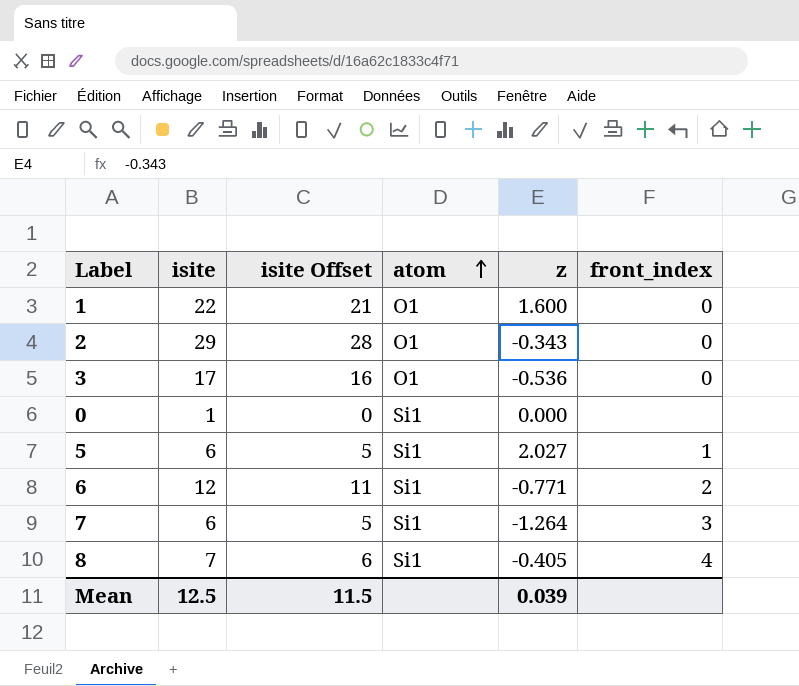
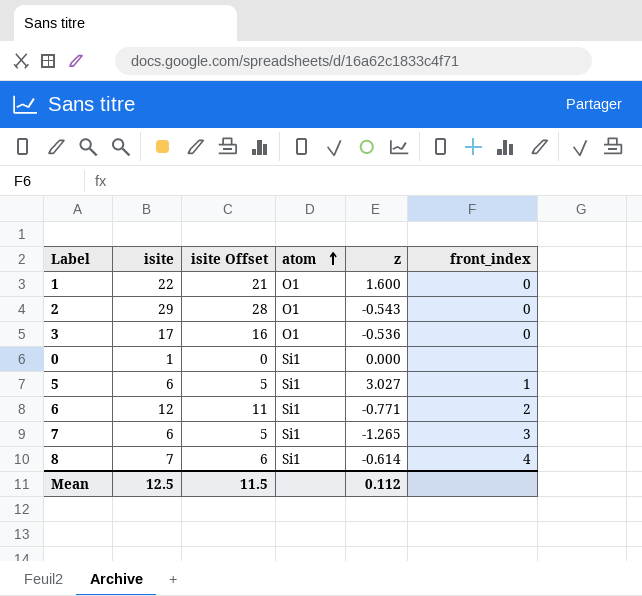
2 | z: -0.343 -> -0.543
5 | z: 2.027 -> 3.027
7 | z: -1.264 -> -1.265
8 | z: -0.405 -> -0.614
Mean | z: 0.039 -> 0.112

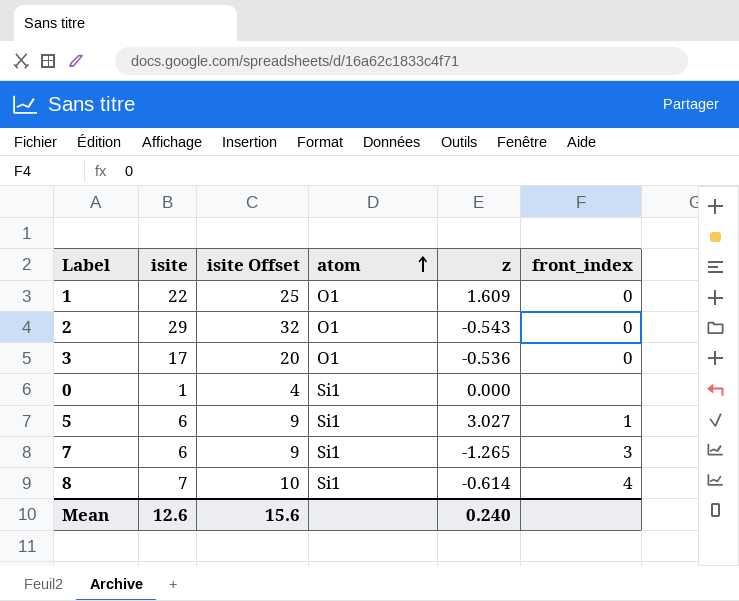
column isite Offset | formula: [isite] - 1 -> [isite] + 3
row 6: 12 | 11 | Si1 | -0.771 | 2 -> none
1 | z: 1.600 -> 1.609
Mean | isite: 12.5 -> 12.6
Mean | isite Offset: 11.5 -> 15.6
Mean | z: 0.112 -> 0.240

